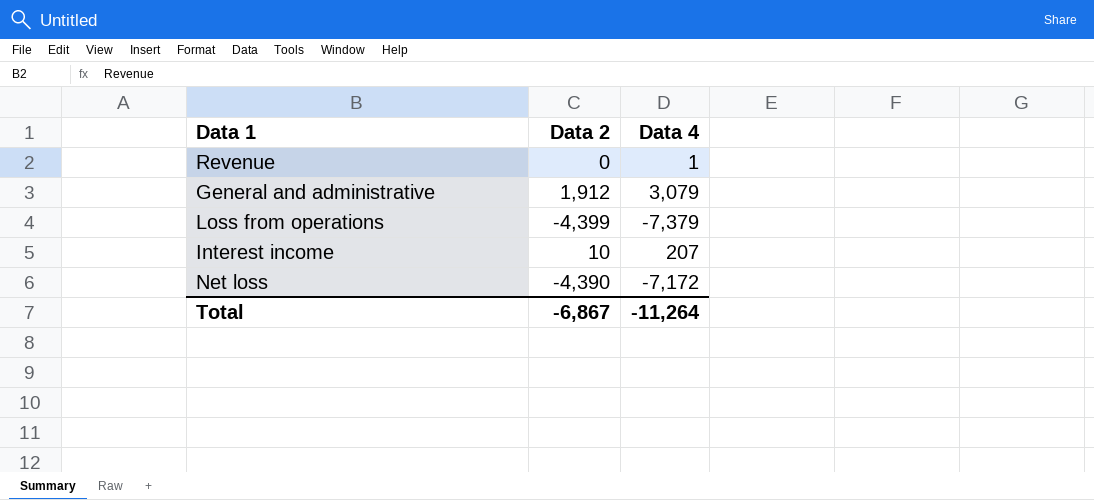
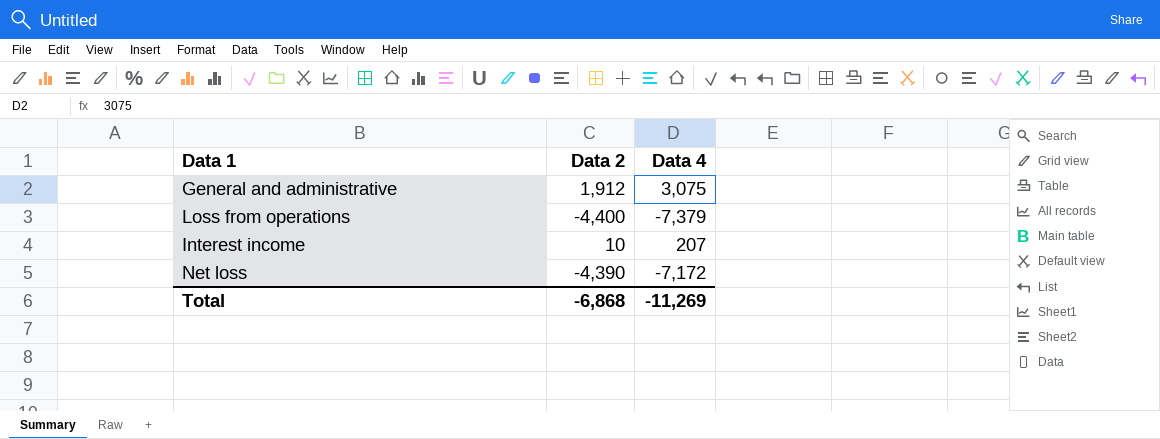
row Revenue: 0 | 1 -> none
General and administrative | Data 4: 3,079 -> 3,075
Loss from operations | Data 2: -4,399 -> -4,400
Total | Data 2: -6,867 -> -6,868
Total | Data 4: -11,264 -> -11,269

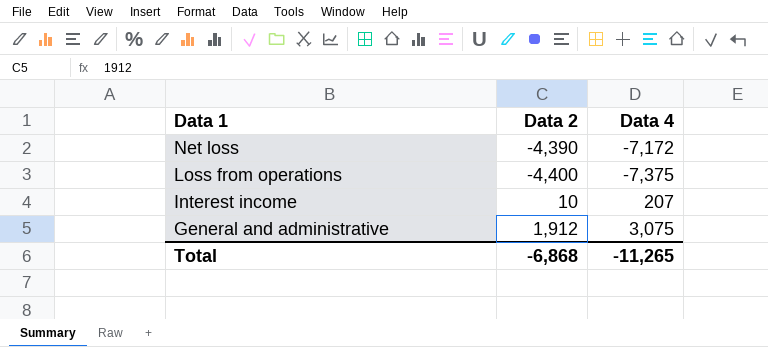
row order: none -> Data 1 descending
Loss from operations | Data 4: -7,379 -> -7,375
Total | Data 4: -11,269 -> -11,265

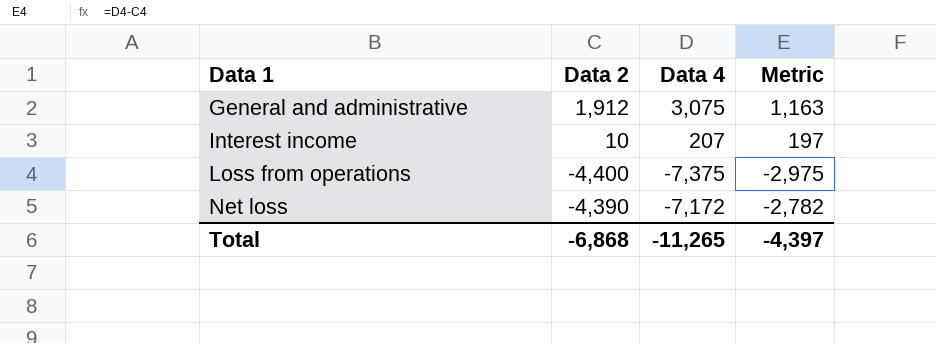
row order: Data 1 descending -> Data 1 ascending
column Metric | formula: none -> [Data 4] - [Data 2]

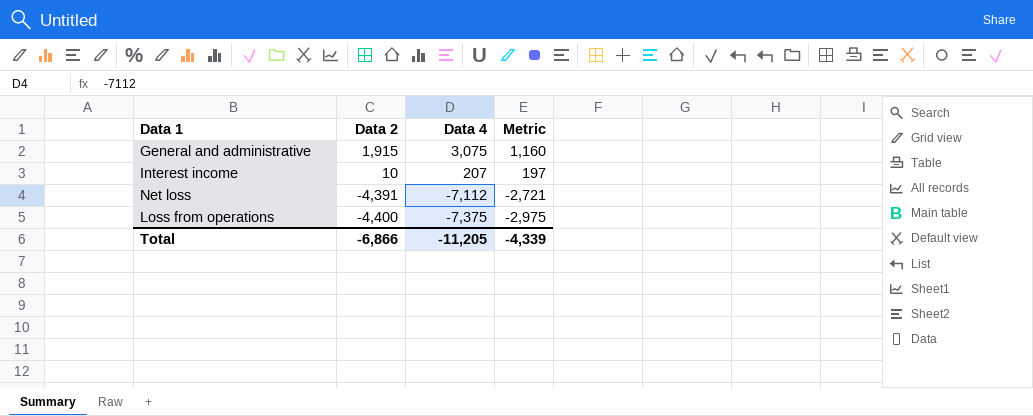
row order: Data 1 ascending -> Data 2 descending
General and administrative | Data 2: 1,912 -> 1,915
General and administrative | Metric: 1,163 -> 1,160
Net loss | Data 2: -4,390 -> -4,391
Net loss | Data 4: -7,172 -> -7,112
Net loss | Metric: -2,782 -> -2,721
Total | Data 2: -6,868 -> -6,866
Total | Data 4: -11,265 -> -11,205
Total | Metric: -4,397 -> -4,339

